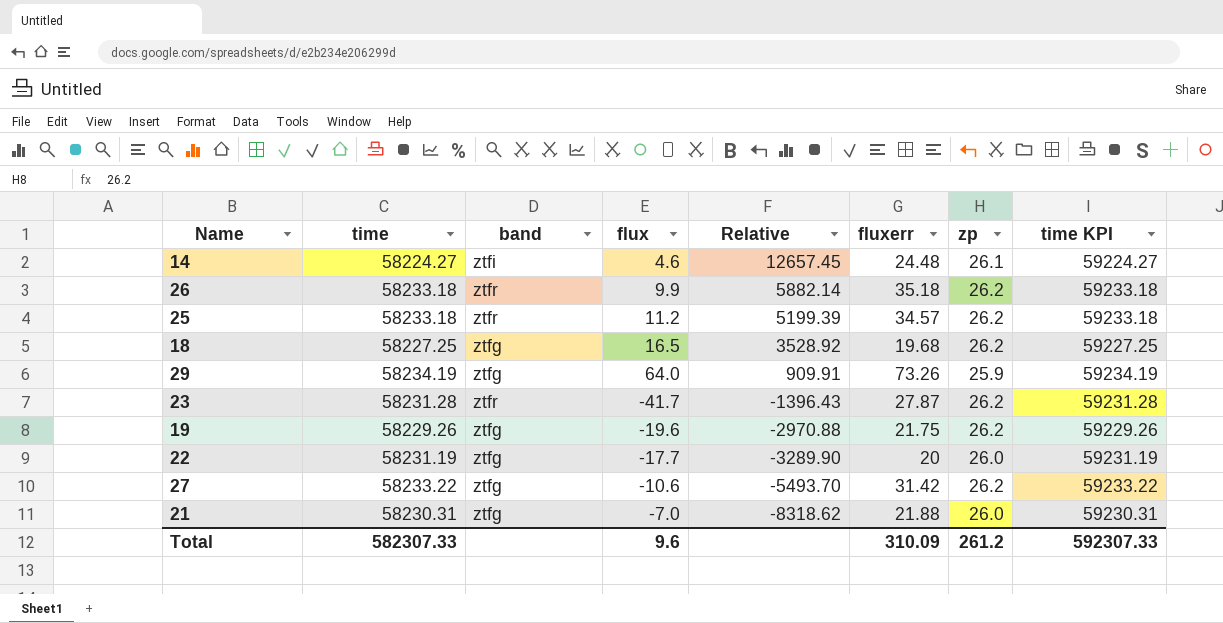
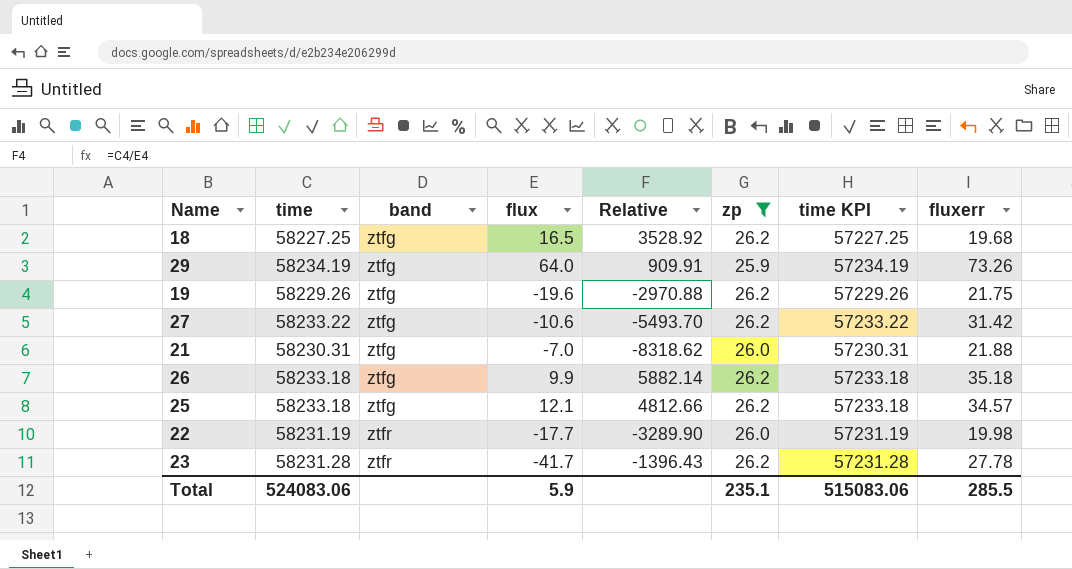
filter: none -> zp != 26.1
row order: Relative descending -> band ascending
column time KPI | formula: [time] + 1000 -> [time] - 1000
column fluxerr | position: 6 -> 8
26 | band: ztfr -> ztfg
25 | band: ztfr -> ztfg
25 | flux: 11.2 -> 12.1
25 | Relative: 5199.39 -> 4812.66
22 | band: ztfg -> ztfr
22 | fluxerr: 20 -> 19.98
23 | fluxerr: 27.87 -> 27.78
Total | time: 582307.33 -> 524083.06
Total | flux: 9.6 -> 5.9
Total | zp: 261.2 -> 235.1
Total | time KPI: 592307.33 -> 515083.06
Total | fluxerr: 310.09 -> 285.5

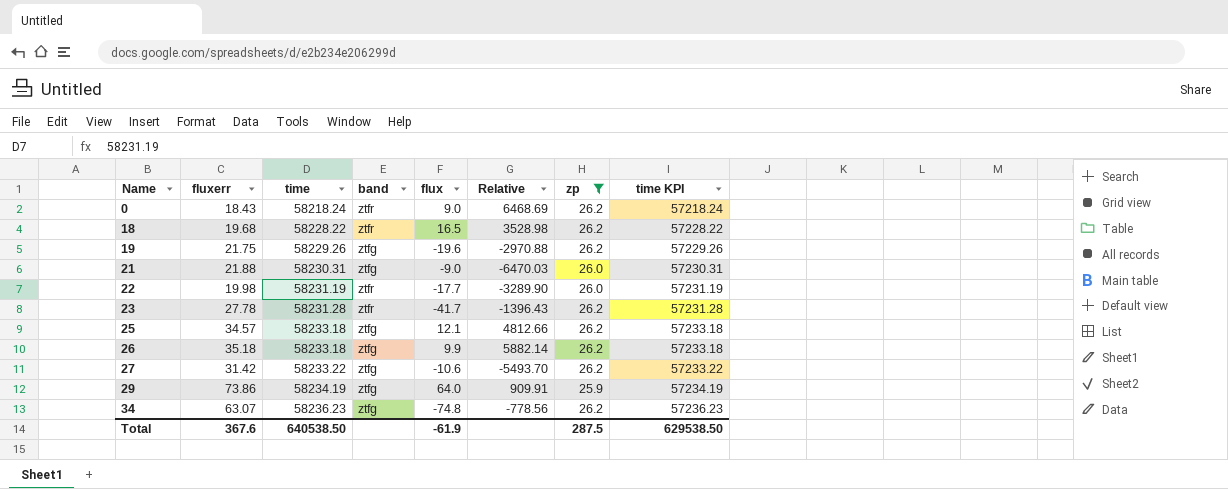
row order: band ascending -> Name ascending
column fluxerr | position: 8 -> 2
row 0: none -> 18.43 | 58218.24 | ztfr | 9.0 | 6468.69 | 26.2 | 57218.24
18 | time: 58227.25 -> 58228.22
18 | band: ztfg -> ztfr
18 | Relative: 3528.92 -> 3528.98
18 | time KPI: 57227.25 -> 57228.22
21 | flux: -7.0 -> -9.0
21 | Relative: -8318.62 -> -6470.03
29 | fluxerr: 73.26 -> 73.86
row 34: none -> 63.07 | 58236.23 | ztfg | -74.8 | -778.56 | 26.2 | 57236.23
Total | fluxerr: 285.5 -> 367.6
Total | time: 524083.06 -> 640538.50
Total | flux: 5.9 -> -61.9
Total | zp: 235.1 -> 287.5
Total | time KPI: 515083.06 -> 629538.50

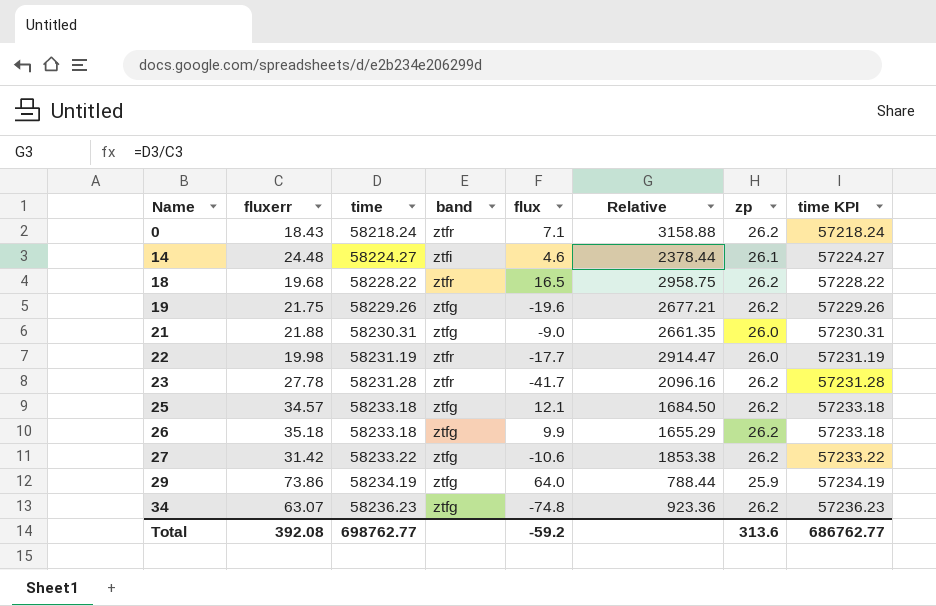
filter: zp != 26.1 -> none
column Relative | formula: [time] / [flux] -> [time] / [fluxerr]
0 | flux: 9.0 -> 7.1
Total | fluxerr: 367.6 -> 392.08
Total | time: 640538.50 -> 698762.77
Total | flux: -61.9 -> -59.2
Total | zp: 287.5 -> 313.6
Total | time KPI: 629538.50 -> 686762.77

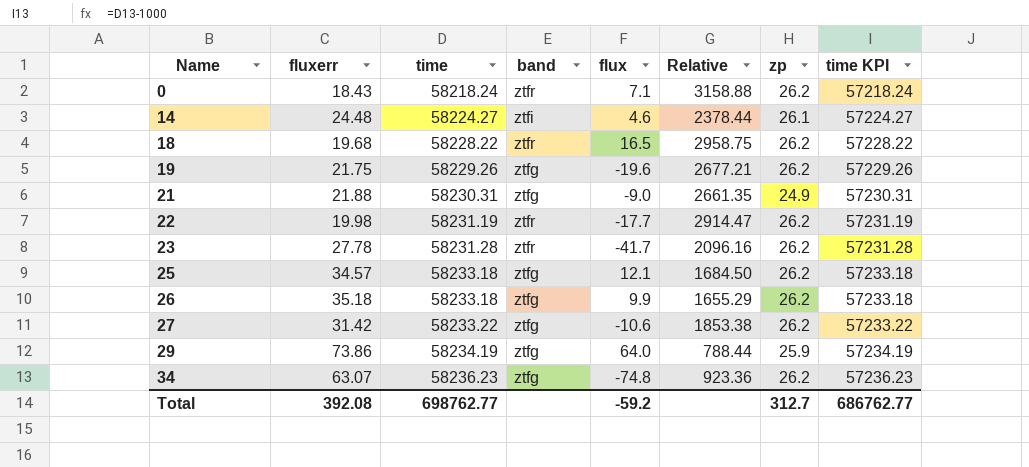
21 | zp: 26.0 -> 24.9
22 | zp: 26.0 -> 26.2
Total | zp: 313.6 -> 312.7

